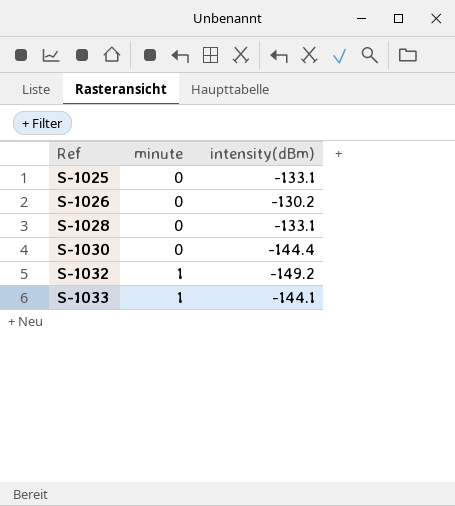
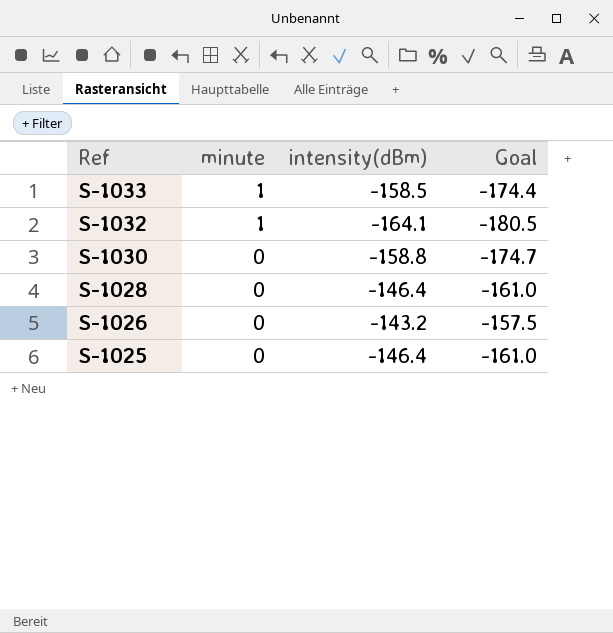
row order: Ref ascending -> Ref descending
column Goal | formula: none -> [intensity(dBm)] * 1.1
S-1033 | intensity(dBm): -144.1 -> -158.5
S-1032 | intensity(dBm): -149.2 -> -164.1
S-1030 | intensity(dBm): -144.4 -> -158.8
S-1028 | intensity(dBm): -133.1 -> -146.4
S-1026 | intensity(dBm): -130.2 -> -143.2
S-1025 | intensity(dBm): -133.1 -> -146.4

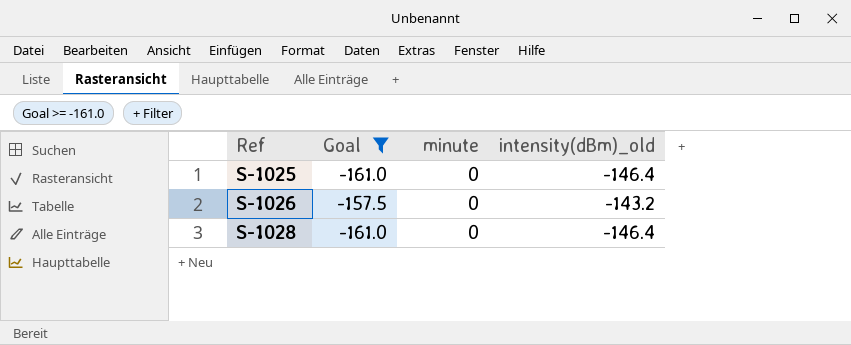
filter: none -> Goal >= -161.0
row order: Ref descending -> Ref ascending
column Goal | position: 4 -> 2
column name: intensity(dBm) -> intensity(dBm)_old

